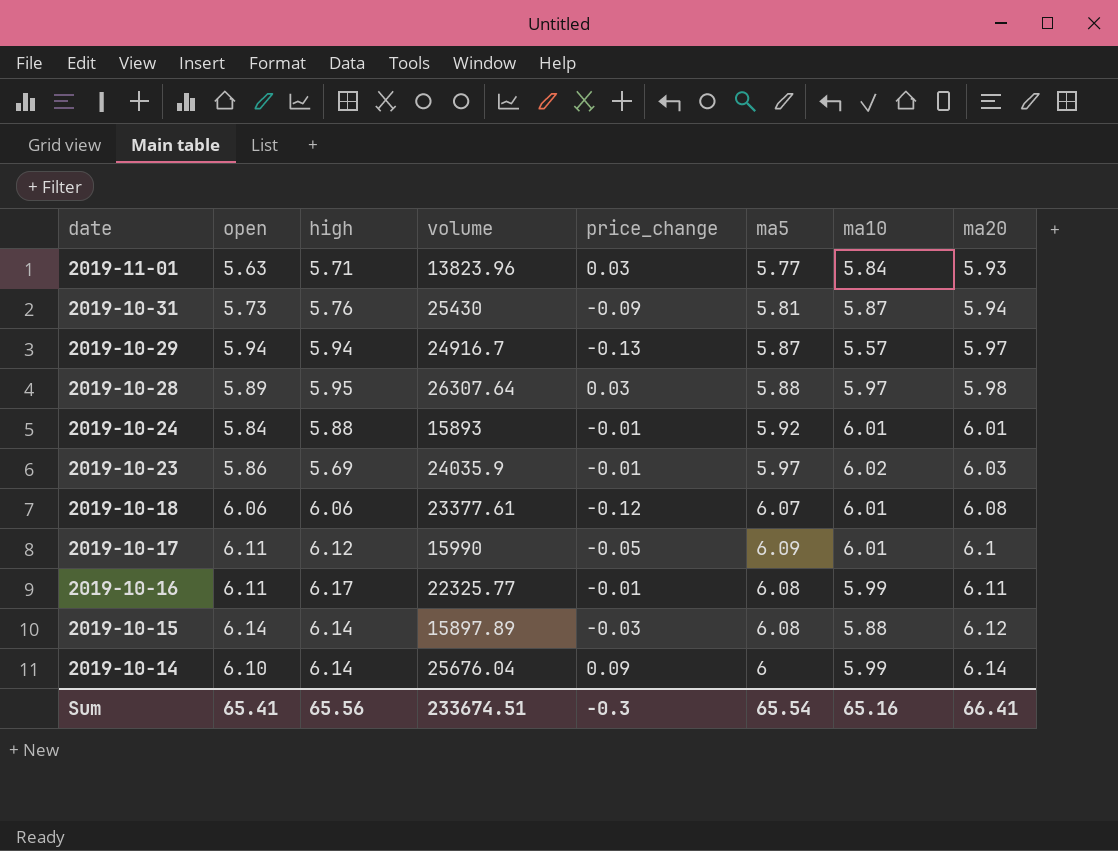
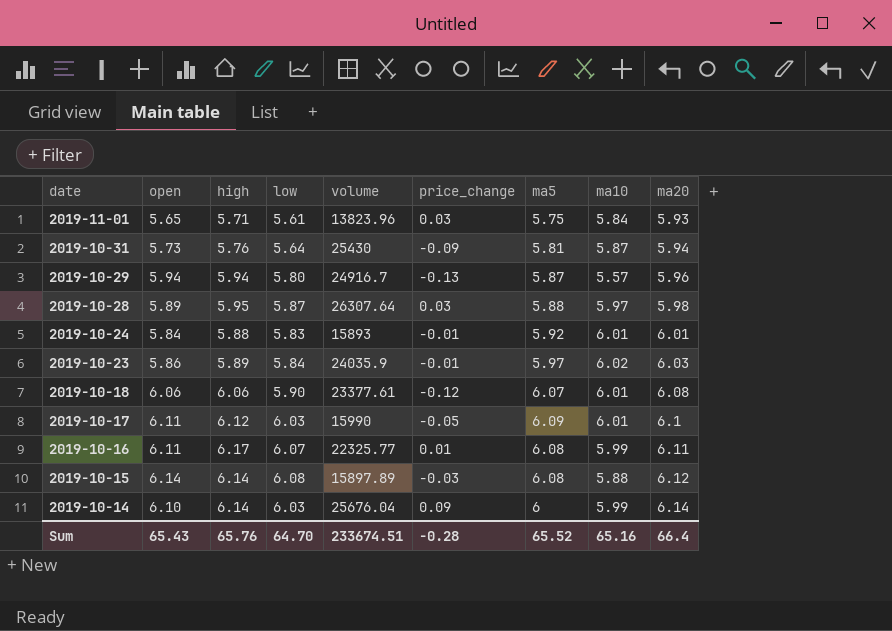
column low | position: none -> 4
2019-11-01 | open: 5.63 -> 5.65
2019-11-01 | ma5: 5.77 -> 5.75
2019-10-29 | ma20: 5.97 -> 5.96
2019-10-23 | high: 5.69 -> 5.89
2019-10-16 | price_change: -0.01 -> 0.01
Sum | open: 65.41 -> 65.43
Sum | high: 65.56 -> 65.76
Sum | price_change: -0.3 -> -0.28
Sum | ma5: 65.54 -> 65.52
Sum | ma20: 66.41 -> 66.4

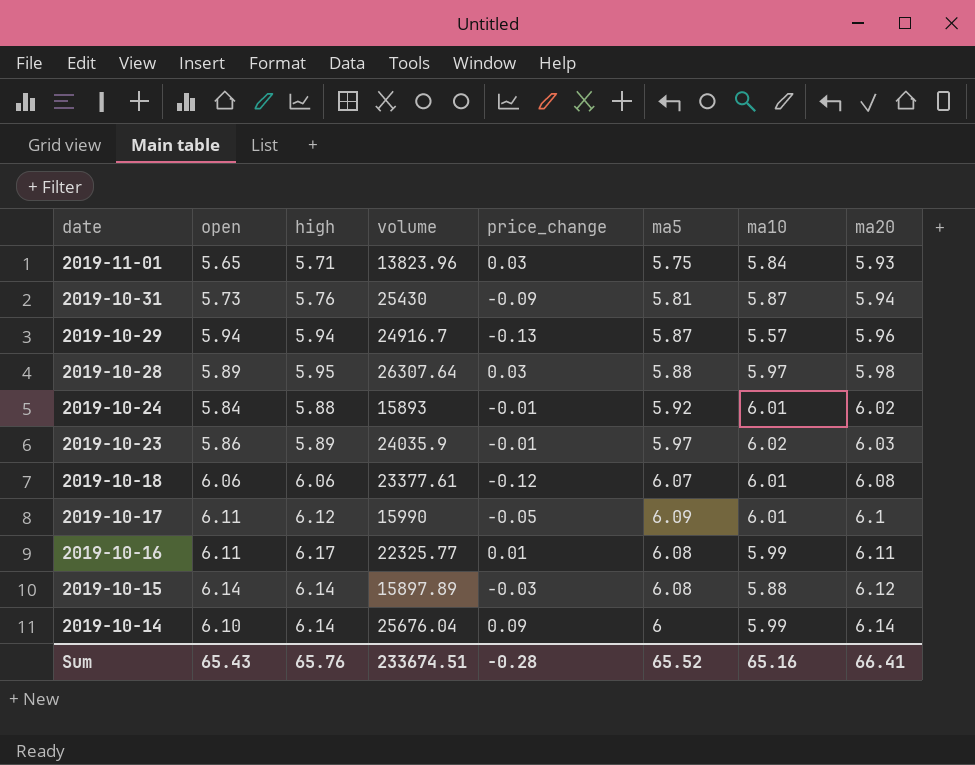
column low | position: 4 -> none
2019-10-24 | ma20: 6.01 -> 6.02
Sum | ma20: 66.4 -> 66.41

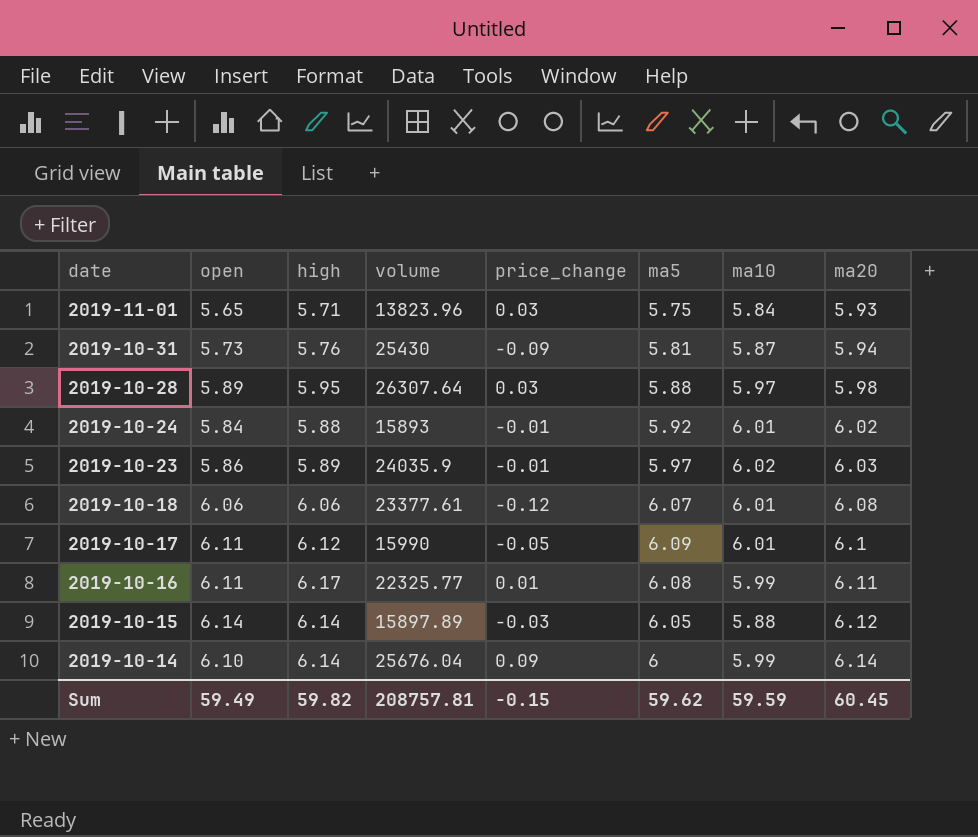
row 2019-10-29: 5.94 | 5.94 | 24916.7 | -0.13 | 5.87 | 5.57 | 5.96 -> none
2019-10-15 | ma5: 6.08 -> 6.05
Sum | open: 65.43 -> 59.49
Sum | high: 65.76 -> 59.82
Sum | volume: 233674.51 -> 208757.81
Sum | price_change: -0.28 -> -0.15
Sum | ma5: 65.52 -> 59.62
Sum | ma10: 65.16 -> 59.59
Sum | ma20: 66.41 -> 60.45

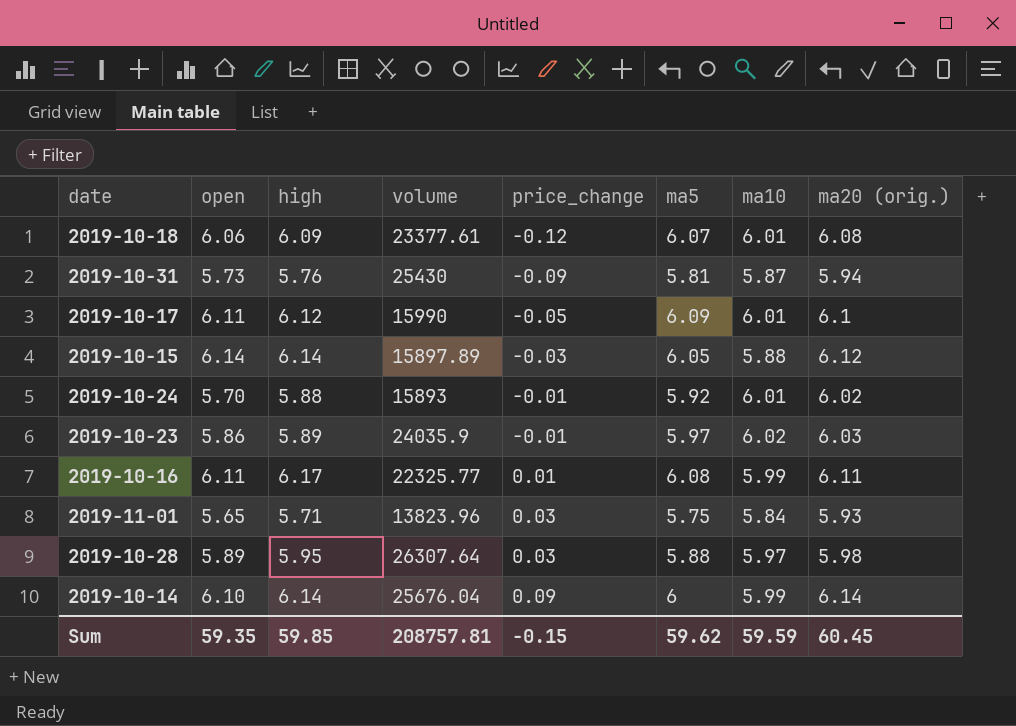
row order: date descending -> price_change ascending
column name: ma20 -> ma20 (orig.)
2019-10-18 | high: 6.06 -> 6.09
2019-10-24 | open: 5.84 -> 5.70
Sum | open: 59.49 -> 59.35
Sum | high: 59.82 -> 59.85

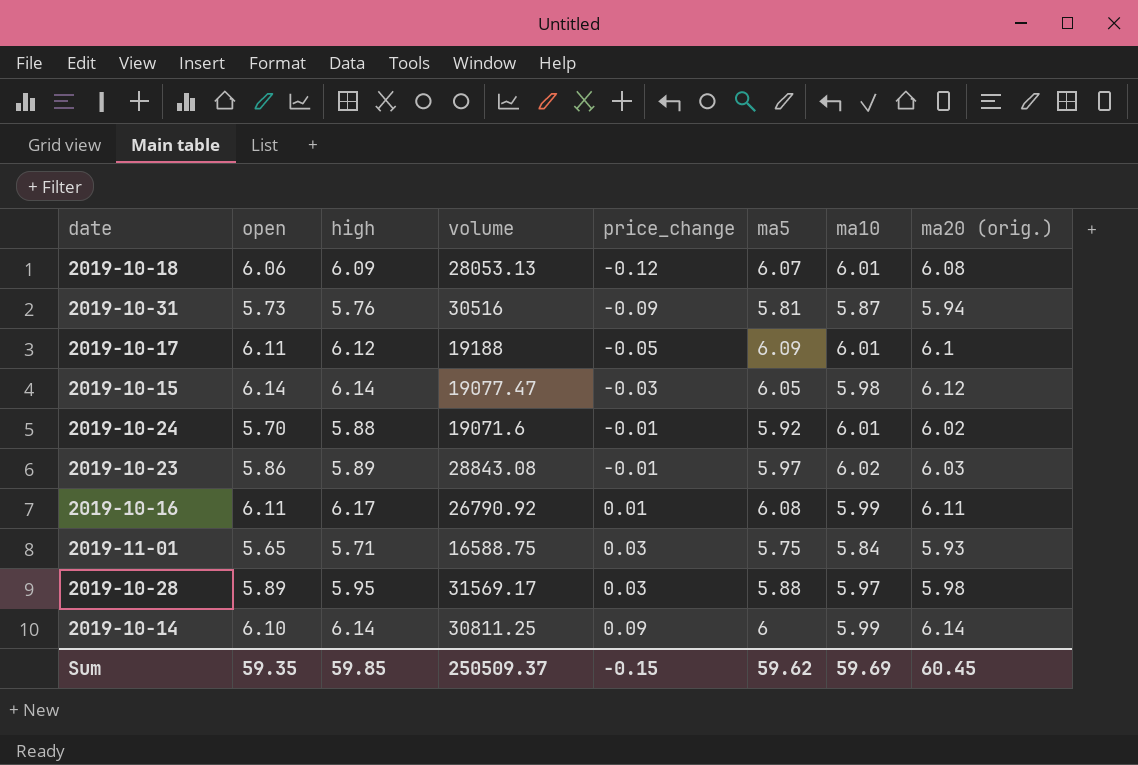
2019-10-18 | volume: 23377.61 -> 28053.13
2019-10-31 | volume: 25430 -> 30516
2019-10-17 | volume: 15990 -> 19188
2019-10-15 | volume: 15897.89 -> 19077.47
2019-10-15 | ma10: 5.88 -> 5.98
2019-10-24 | volume: 15893 -> 19071.6
2019-10-23 | volume: 24035.9 -> 28843.08
2019-10-16 | volume: 22325.77 -> 26790.92
2019-11-01 | volume: 13823.96 -> 16588.75
2019-10-28 | volume: 26307.64 -> 31569.17
2019-10-14 | volume: 25676.04 -> 30811.25
Sum | volume: 208757.81 -> 250509.37
Sum | ma10: 59.59 -> 59.69

